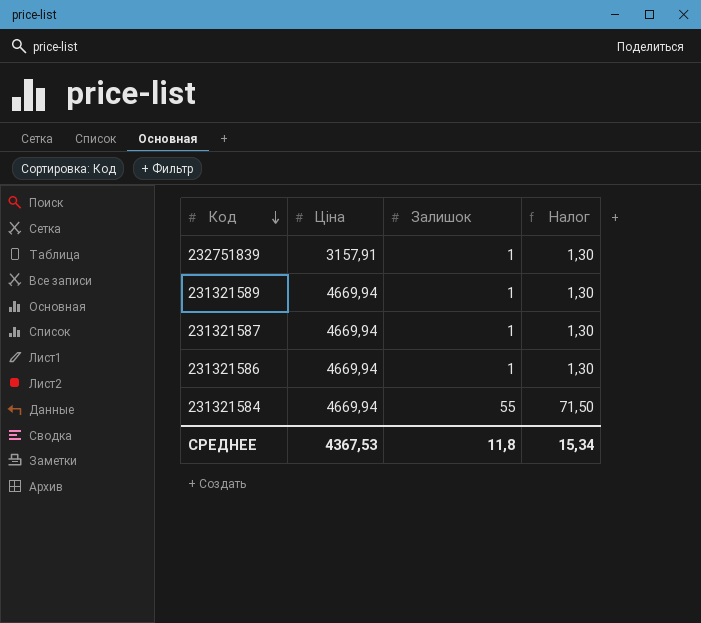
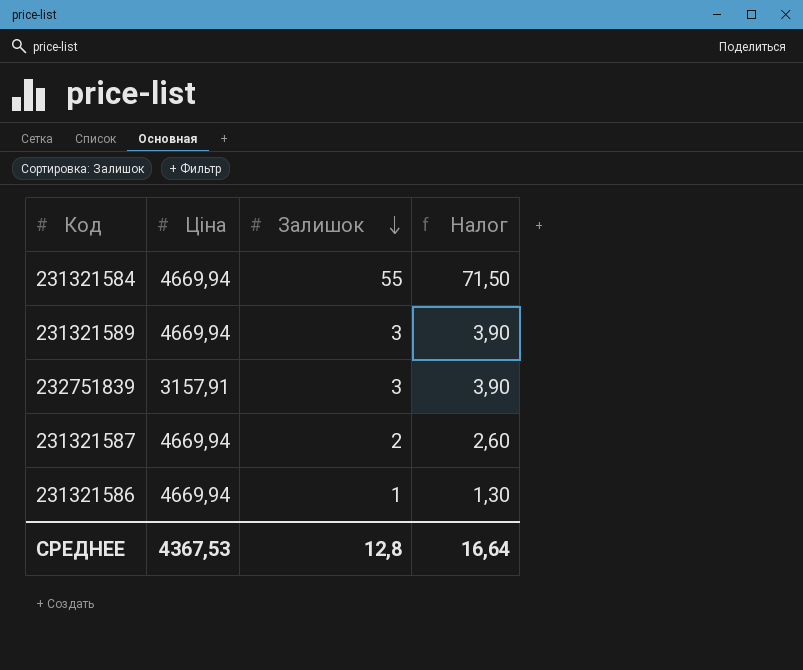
row order: Код descending -> Залишок descending
231321589 | Залишок: 1 -> 3
231321589 | Налог: 1,30 -> 3,90
232751839 | Залишок: 1 -> 3
232751839 | Налог: 1,30 -> 3,90
231321587 | Залишок: 1 -> 2
231321587 | Налог: 1,30 -> 2,60
СРЕДНЕЕ | Залишок: 11,8 -> 12,8
СРЕДНЕЕ | Налог: 15,34 -> 16,64

